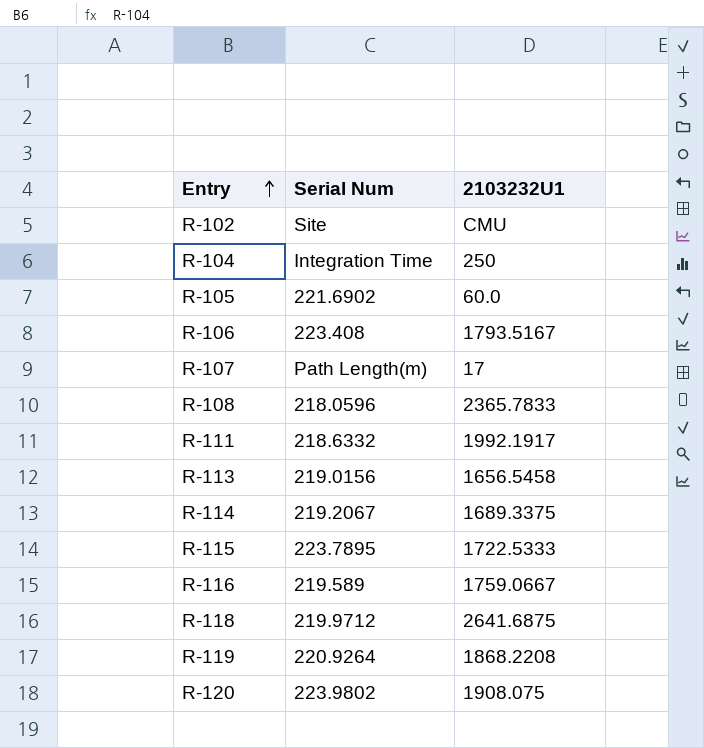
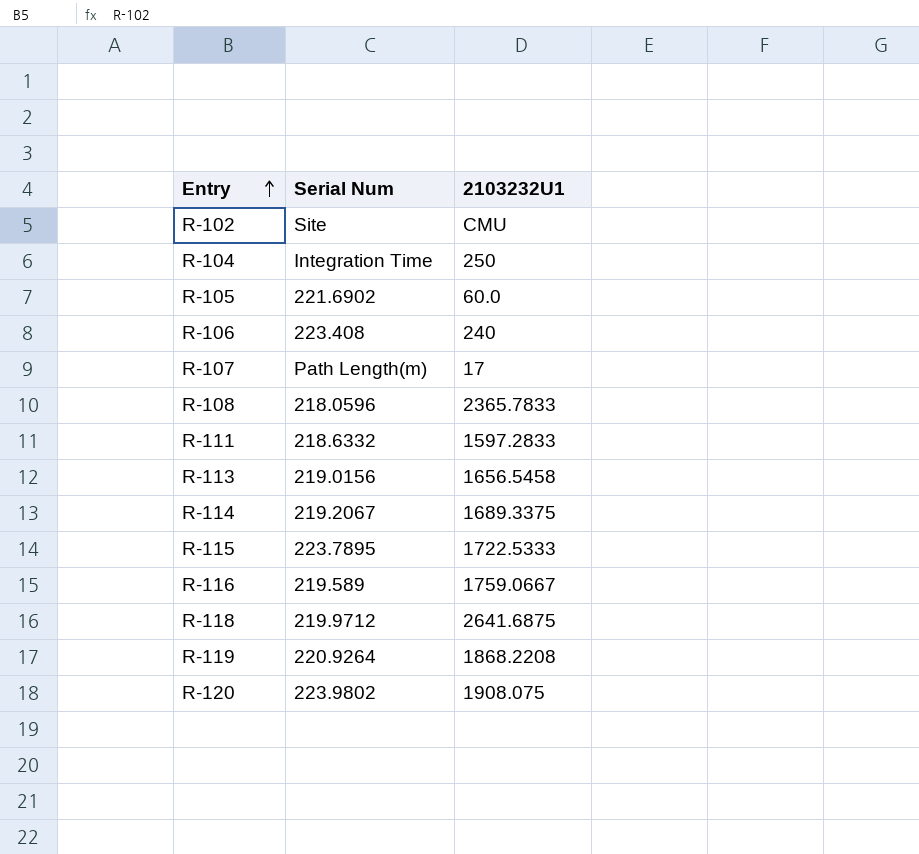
R-106 | 2103232U1: 1793.5167 -> 240
R-111 | 2103232U1: 1992.1917 -> 1597.2833

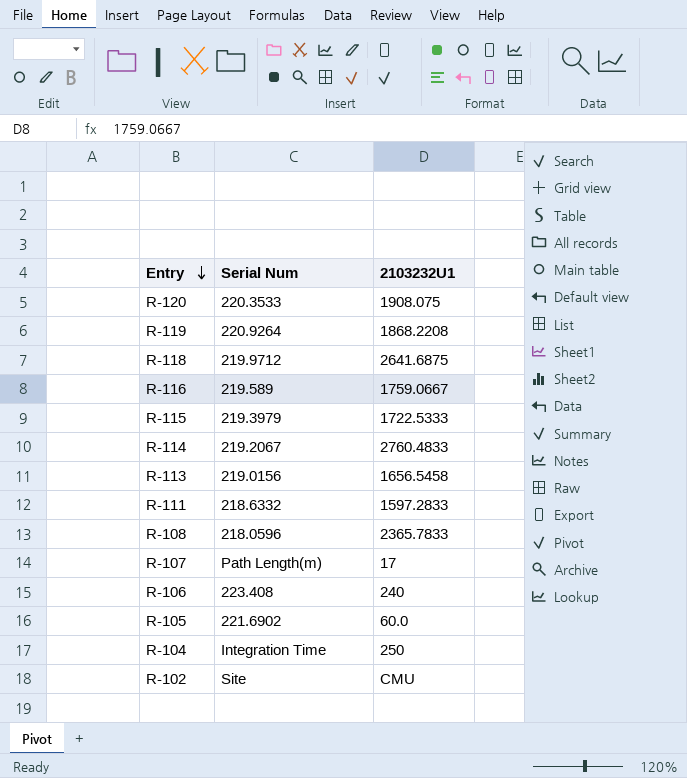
row order: Entry ascending -> Entry descending
R-120 | Serial Num: 223.9802 -> 220.3533
R-115 | Serial Num: 223.7895 -> 219.3979
R-114 | 2103232U1: 1689.3375 -> 2760.4833

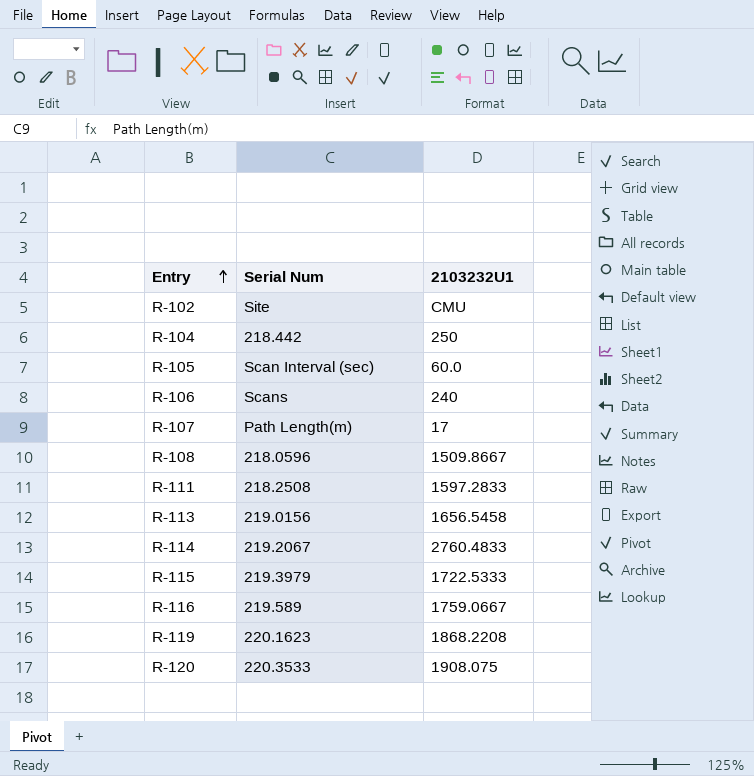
row order: Entry descending -> Entry ascending
row R-118: 219.9712 | 2641.6875 -> none
R-104 | Serial Num: Integration Time -> 218.442
R-105 | Serial Num: 221.6902 -> Scan Interval (sec)
R-106 | Serial Num: 223.408 -> Scans
R-108 | 2103232U1: 2365.7833 -> 1509.8667
R-111 | Serial Num: 218.6332 -> 218.2508
R-119 | Serial Num: 220.9264 -> 220.1623

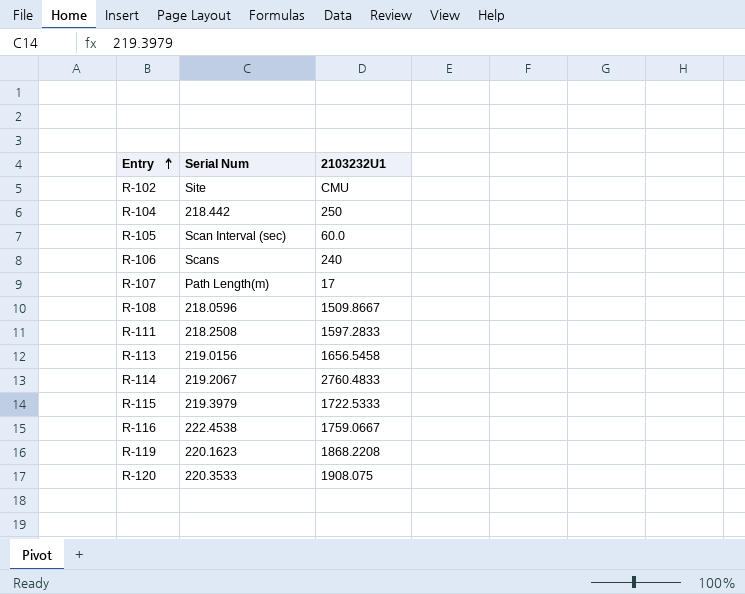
R-116 | Serial Num: 219.589 -> 222.4538

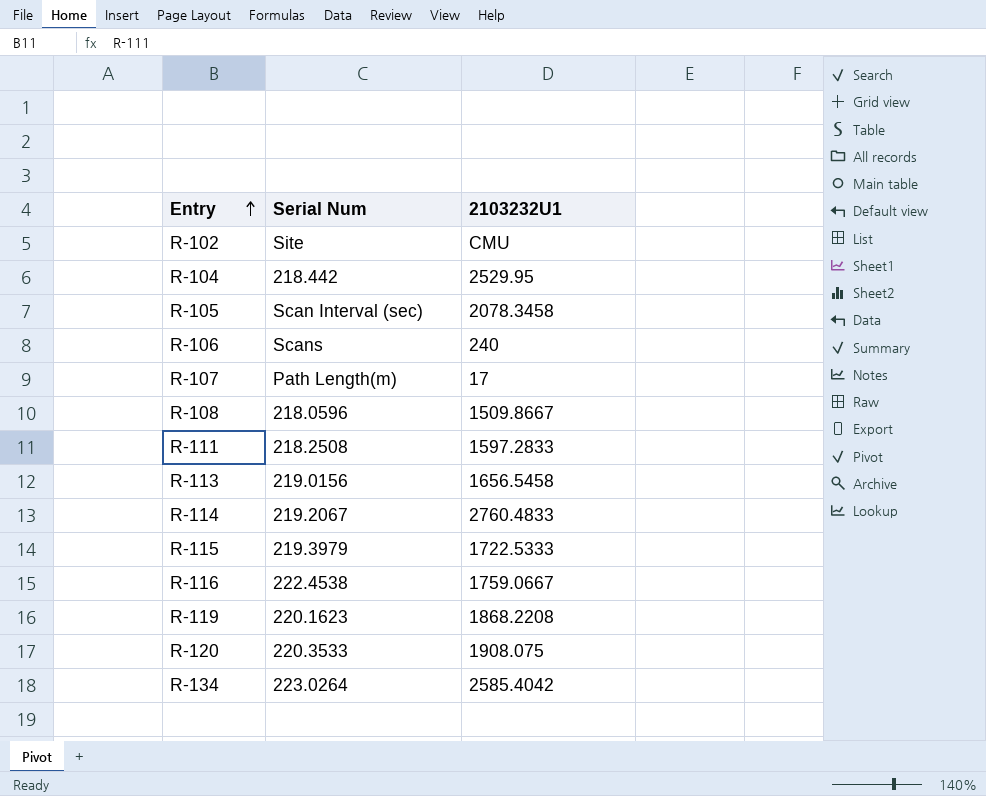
R-104 | 2103232U1: 250 -> 2529.95
R-105 | 2103232U1: 60.0 -> 2078.3458
row R-134: none -> 223.0264 | 2585.4042

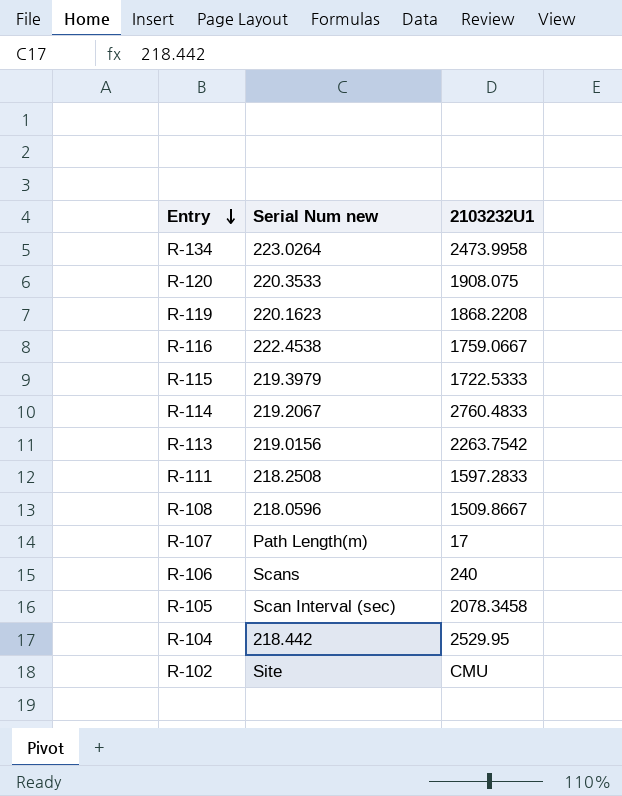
row order: Entry ascending -> Entry descending
column name: Serial Num -> Serial Num new
R-134 | 2103232U1: 2585.4042 -> 2473.9958
R-113 | 2103232U1: 1656.5458 -> 2263.7542

